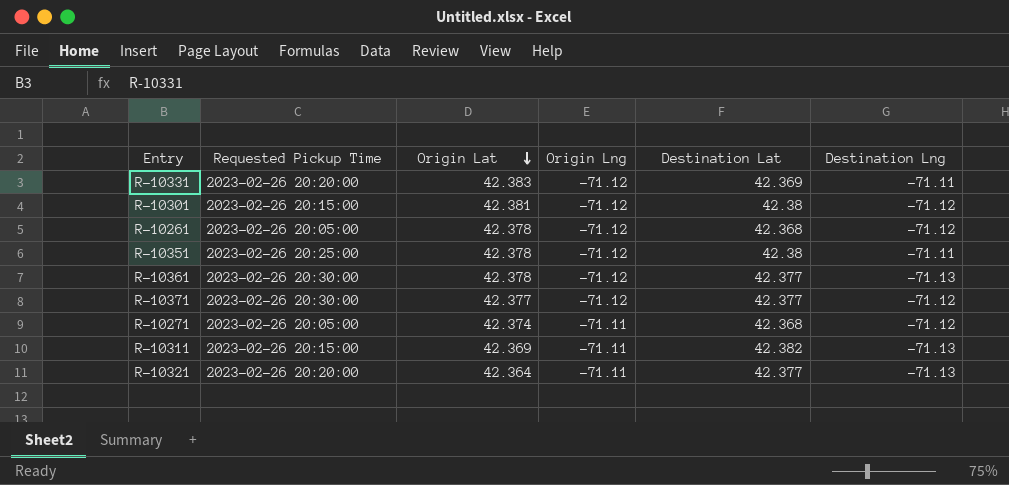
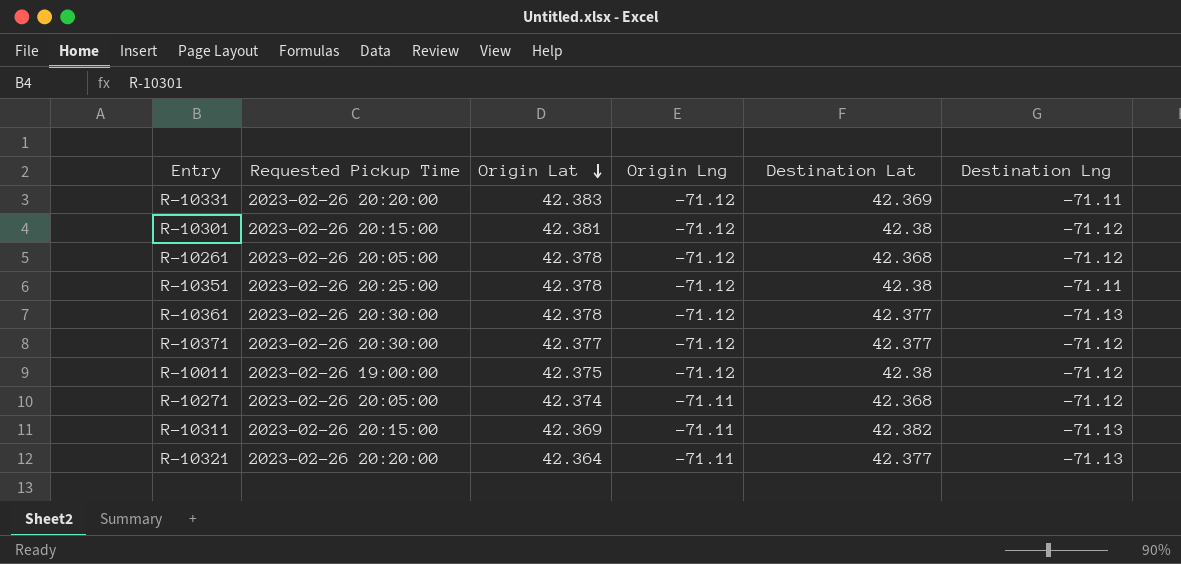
row R-10011: none -> 2023-02-26 19:00:00 | 42.375 | -71.12 | 42.38 | -71.12

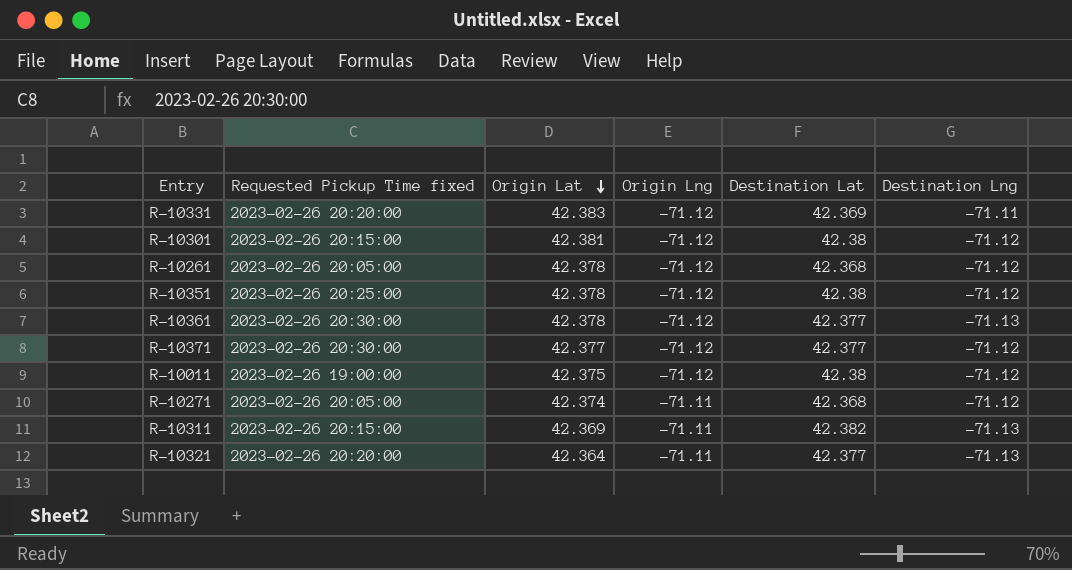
column name: Requested Pickup Time -> Requested Pickup Time fixed
R-10351 | Destination Lng: -71.11 -> -71.12

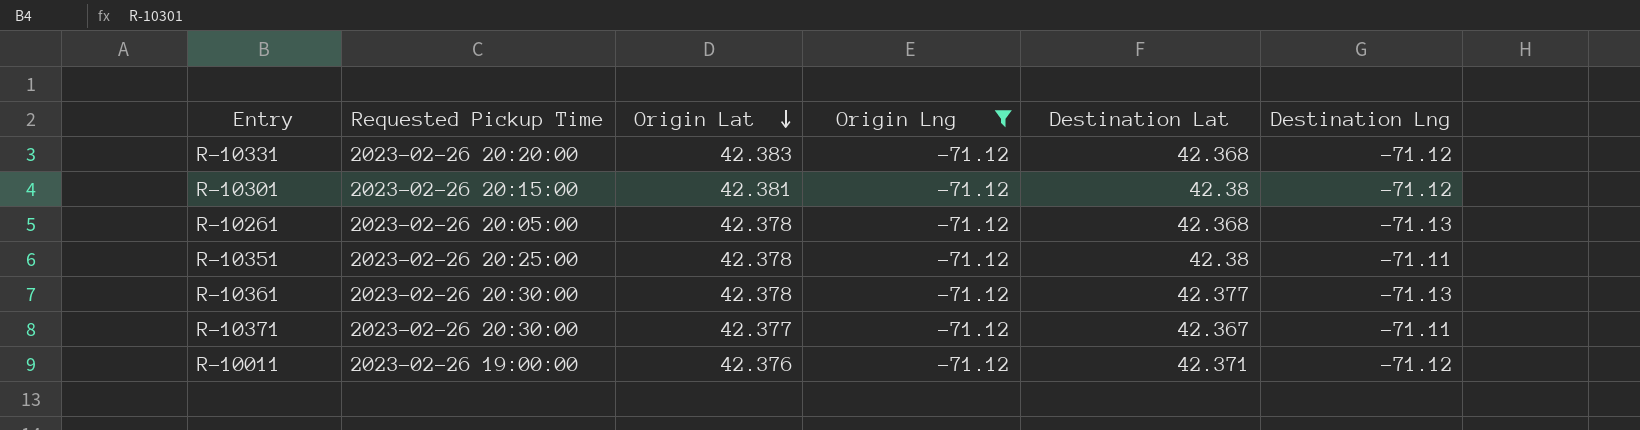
filter: none -> Origin Lng = -71.12
column name: Requested Pickup Time fixed -> Requested Pickup Time
R-10331 | Destination Lat: 42.369 -> 42.368
R-10331 | Destination Lng: -71.11 -> -71.12
R-10261 | Destination Lng: -71.12 -> -71.13
R-10351 | Destination Lng: -71.12 -> -71.11
R-10371 | Destination Lat: 42.377 -> 42.367
R-10371 | Destination Lng: -71.12 -> -71.11
R-10011 | Origin Lat: 42.375 -> 42.376
R-10011 | Destination Lat: 42.38 -> 42.371

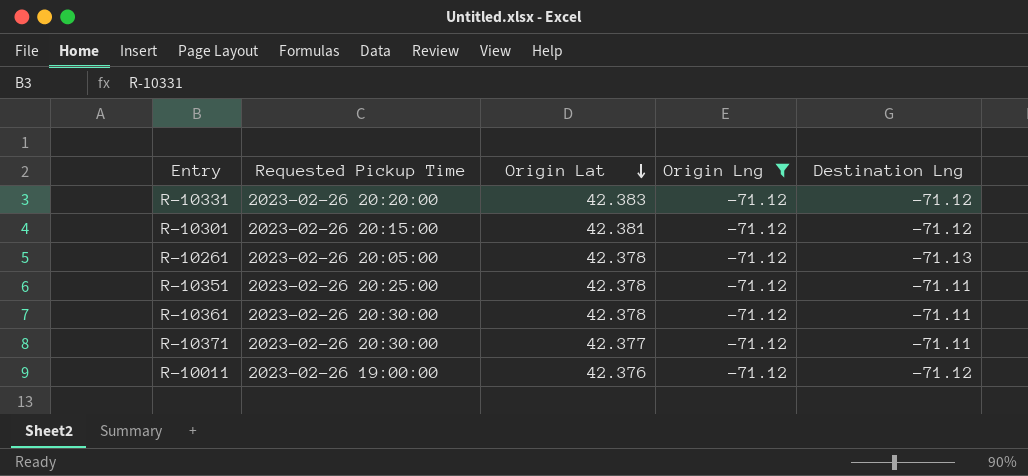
column Destination Lat | position: 5 -> none
R-10361 | Destination Lng: -71.13 -> -71.11

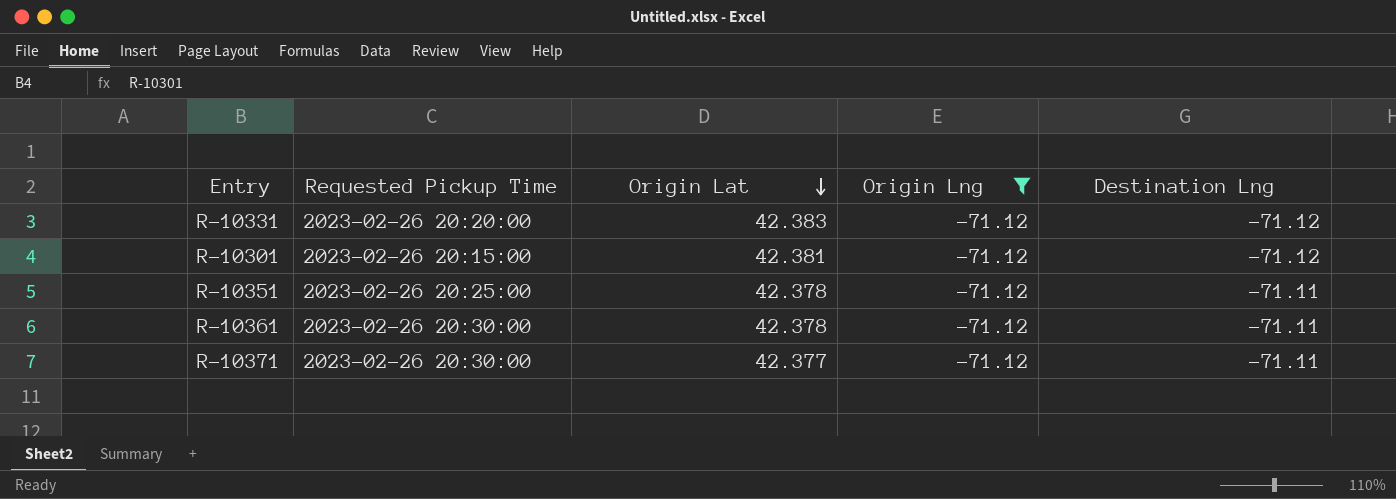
row R-10261: 2023-02-26 20:05:00 | 42.378 | -71.12 | -71.13 -> none
row R-10011: 2023-02-26 19:00:00 | 42.376 | -71.12 | -71.12 -> none

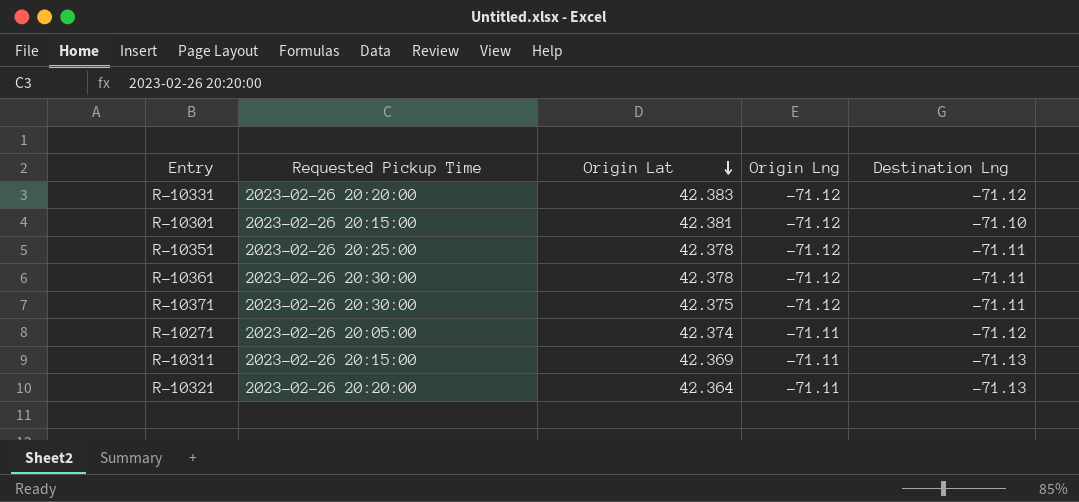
filter: Origin Lng = -71.12 -> none
R-10301 | Destination Lng: -71.12 -> -71.10
R-10371 | Origin Lat: 42.377 -> 42.375

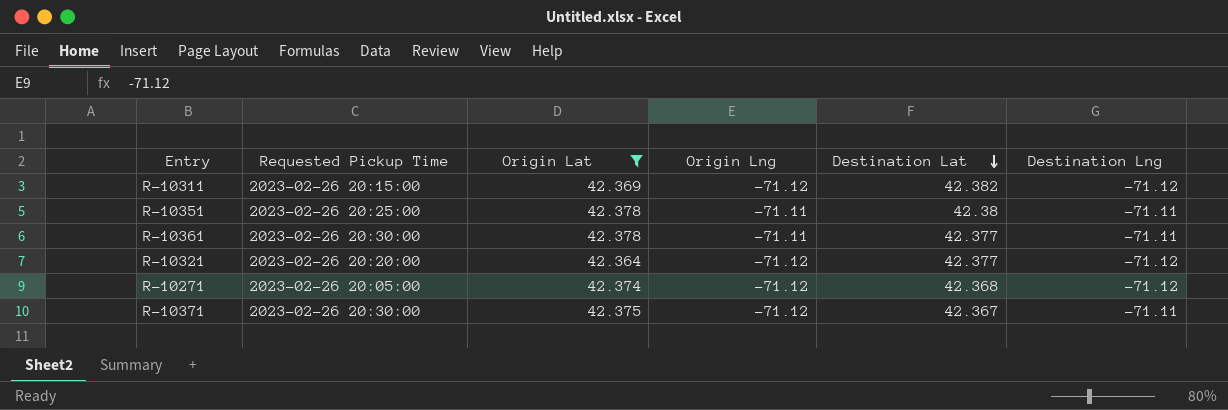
filter: none -> Origin Lat <= 42.378
row order: Origin Lat descending -> Destination Lat descending
column Destination Lat | position: none -> 5
R-10311 | Origin Lng: -71.11 -> -71.12
R-10311 | Destination Lng: -71.13 -> -71.12
R-10351 | Origin Lng: -71.12 -> -71.11
R-10361 | Origin Lng: -71.12 -> -71.11
R-10321 | Origin Lng: -71.11 -> -71.12
R-10321 | Destination Lng: -71.13 -> -71.12
R-10271 | Origin Lng: -71.11 -> -71.12

